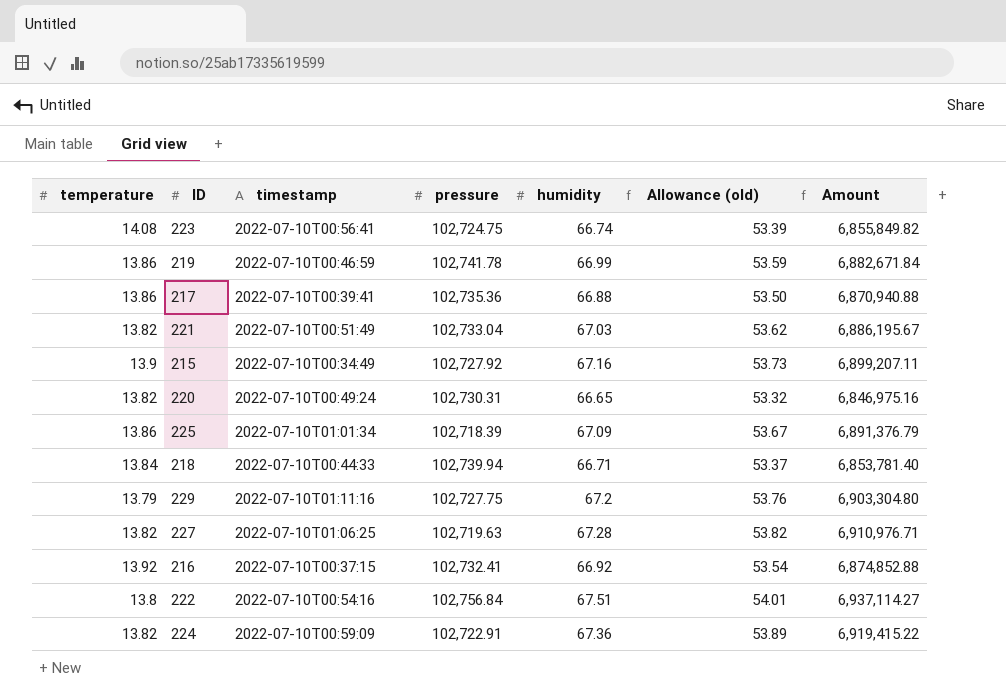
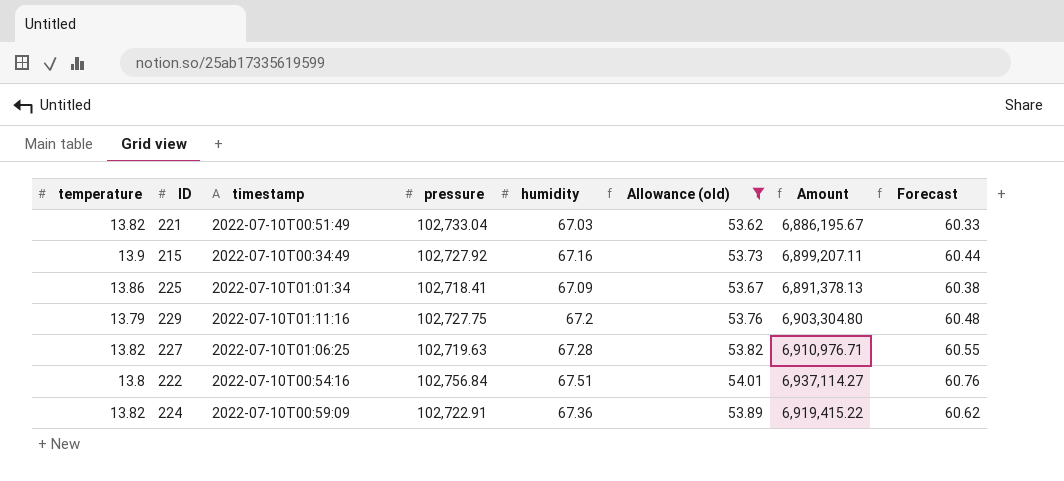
filter: none -> Allowance (old) >= 53.62
column Forecast | formula: none -> [humidity] * 0.9
225 | pressure: 102,718.39 -> 102,718.41
225 | Amount: 6,891,376.79 -> 6,891,378.13

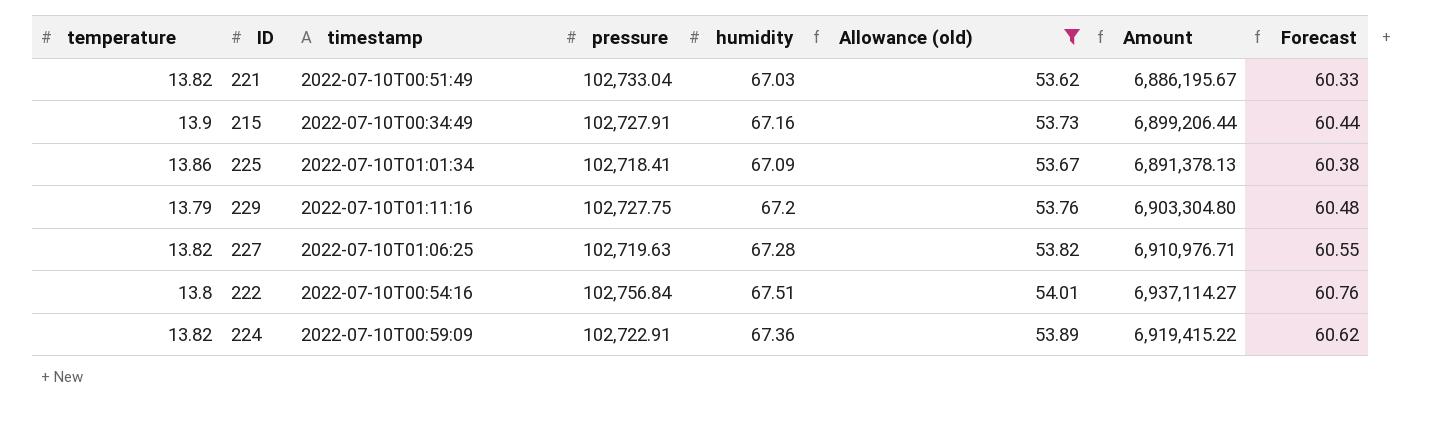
215 | pressure: 102,727.92 -> 102,727.91
215 | Amount: 6,899,207.11 -> 6,899,206.44

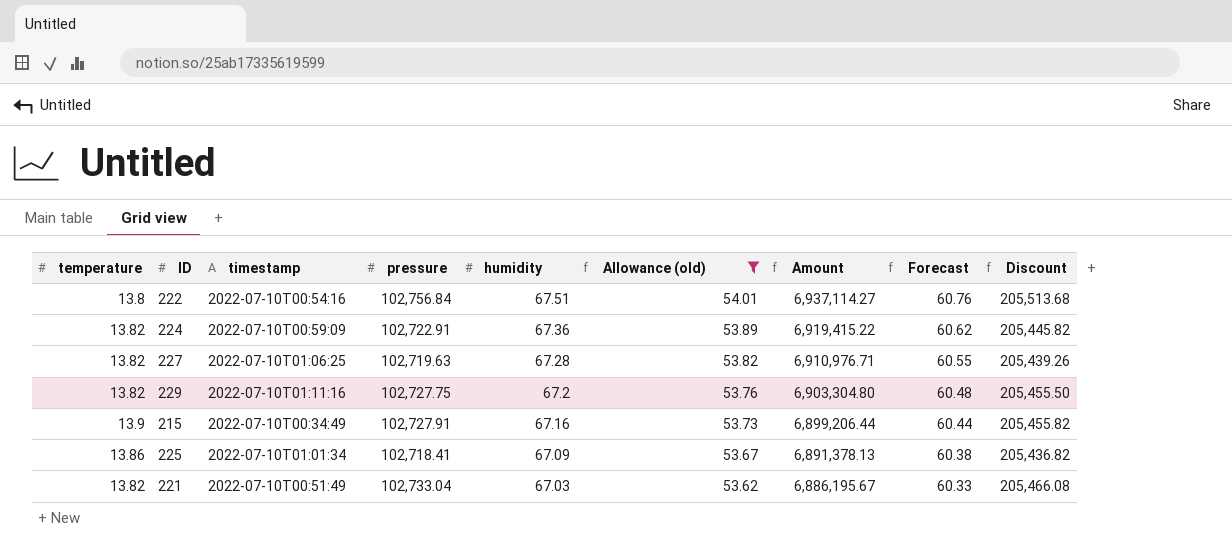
row order: none -> humidity descending
column Discount | formula: none -> [pressure] * 2
229 | temperature: 13.79 -> 13.82

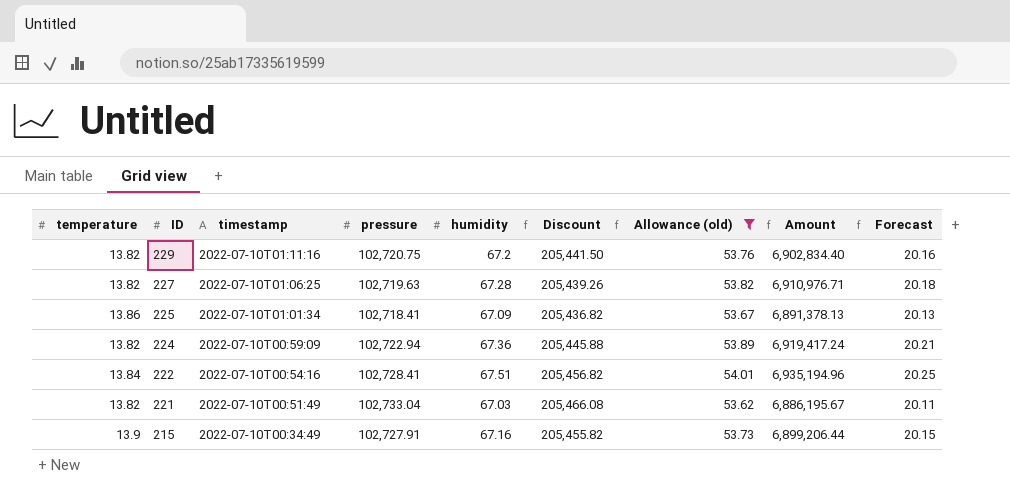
row order: humidity descending -> ID descending
column Discount | position: 9 -> 6
column Forecast | formula: [humidity] * 0.9 -> [humidity] * 0.3
229 | pressure: 102,727.75 -> 102,720.75
229 | Discount: 205,455.50 -> 205,441.50
229 | Amount: 6,903,304.80 -> 6,902,834.40
224 | pressure: 102,722.91 -> 102,722.94
224 | Discount: 205,445.82 -> 205,445.88
224 | Amount: 6,919,415.22 -> 6,919,417.24
222 | temperature: 13.8 -> 13.84
222 | pressure: 102,756.84 -> 102,728.41
222 | Discount: 205,513.68 -> 205,456.82
222 | Amount: 6,937,114.27 -> 6,935,194.96

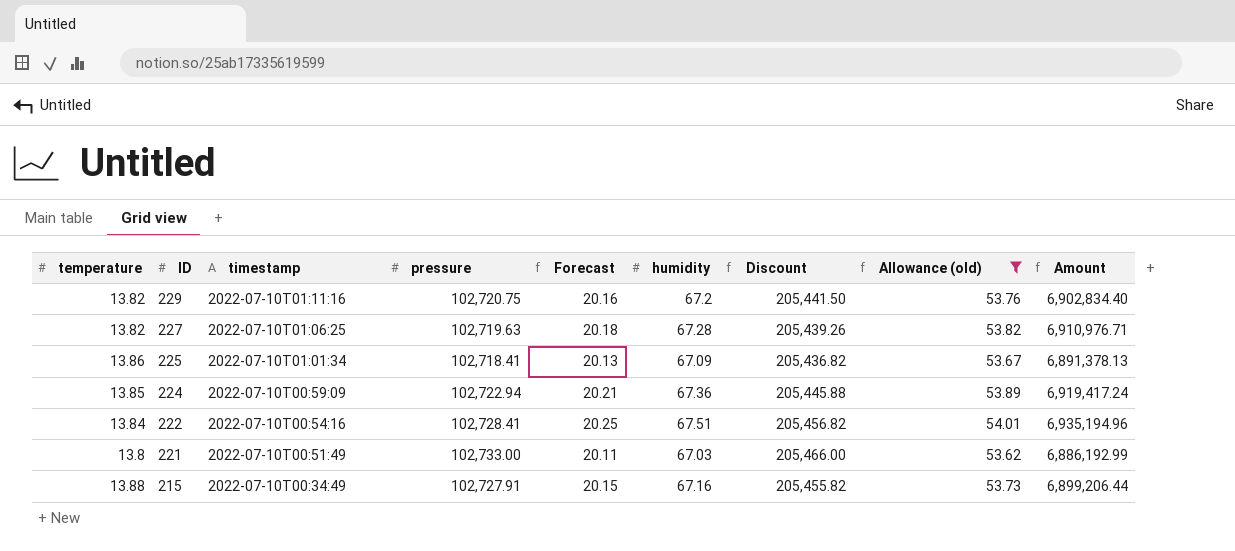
column Forecast | position: 9 -> 5
224 | temperature: 13.82 -> 13.85
221 | temperature: 13.82 -> 13.8
221 | pressure: 102,733.04 -> 102,733.00
221 | Discount: 205,466.08 -> 205,466.00
221 | Amount: 6,886,195.67 -> 6,886,192.99
215 | temperature: 13.9 -> 13.88

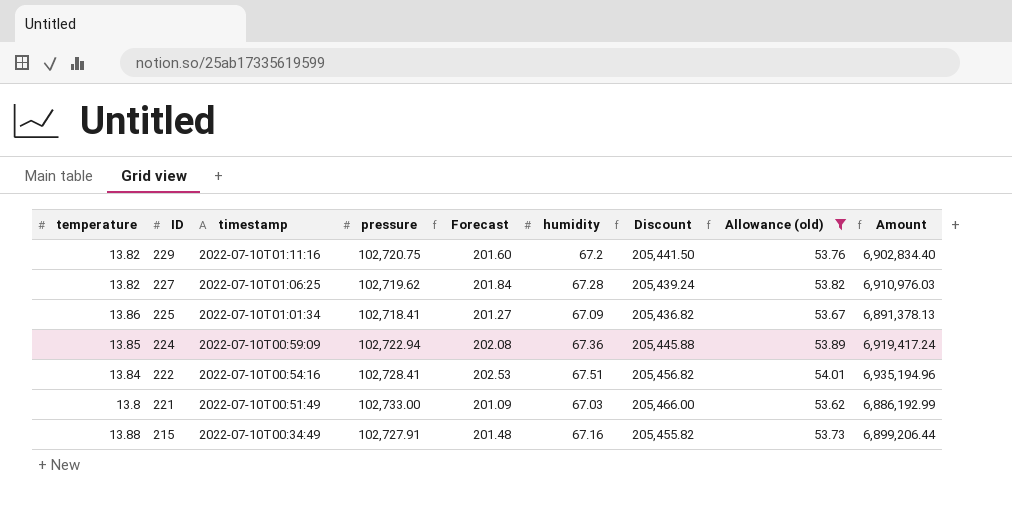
column Forecast | formula: [humidity] * 0.3 -> [humidity] * 3
227 | pressure: 102,719.63 -> 102,719.62
227 | Discount: 205,439.26 -> 205,439.24
227 | Amount: 6,910,976.71 -> 6,910,976.03

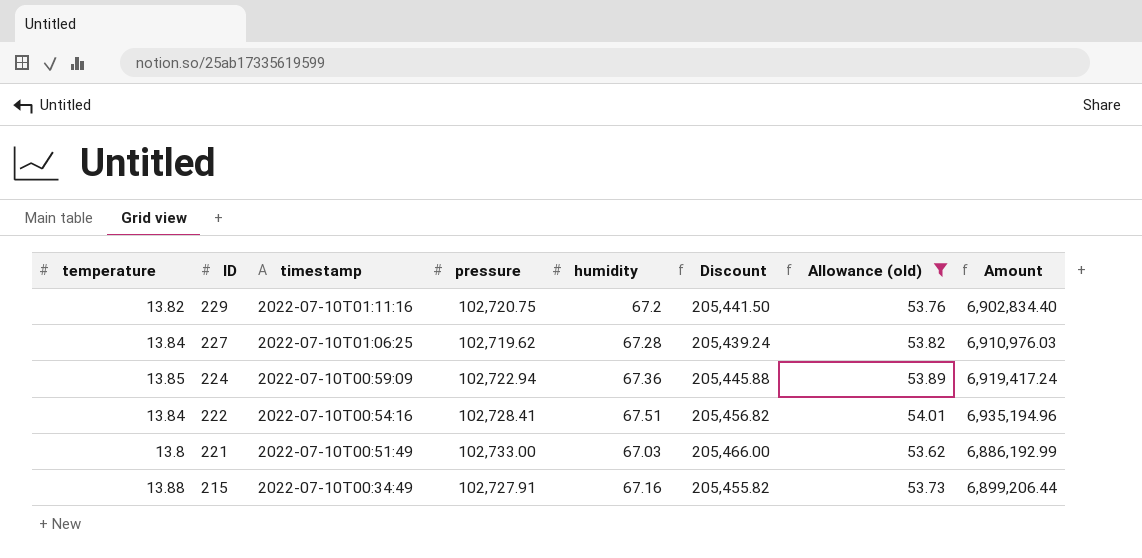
column Forecast | formula: [humidity] * 3 -> none
row 225: 13.86 | 2022-07-10T01:01:34 | 102,718.41 | 201.27 | 67.09 | 205,436.82 | 53.67 | 6,891,378.13 -> none
227 | temperature: 13.82 -> 13.84

